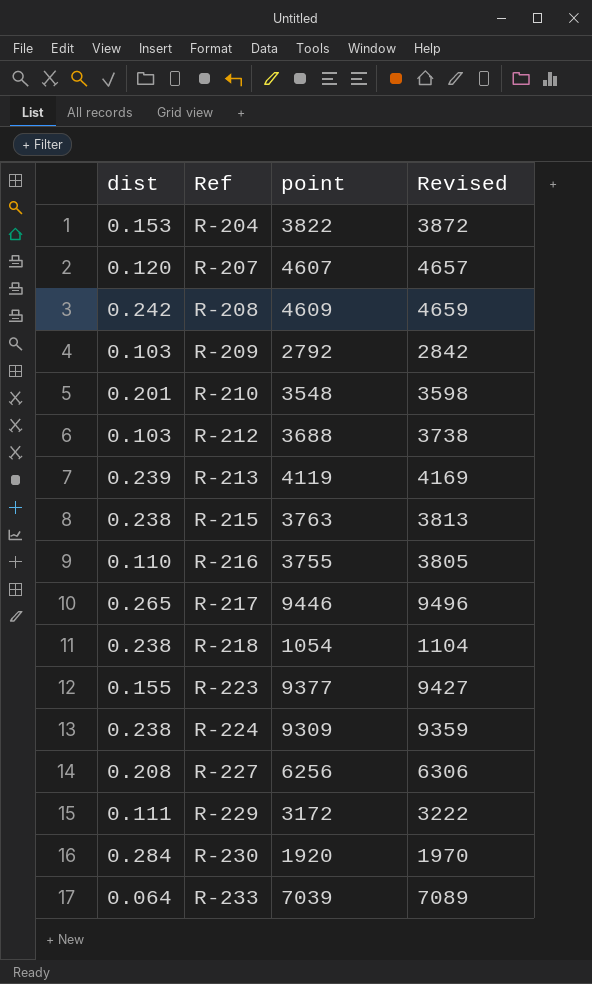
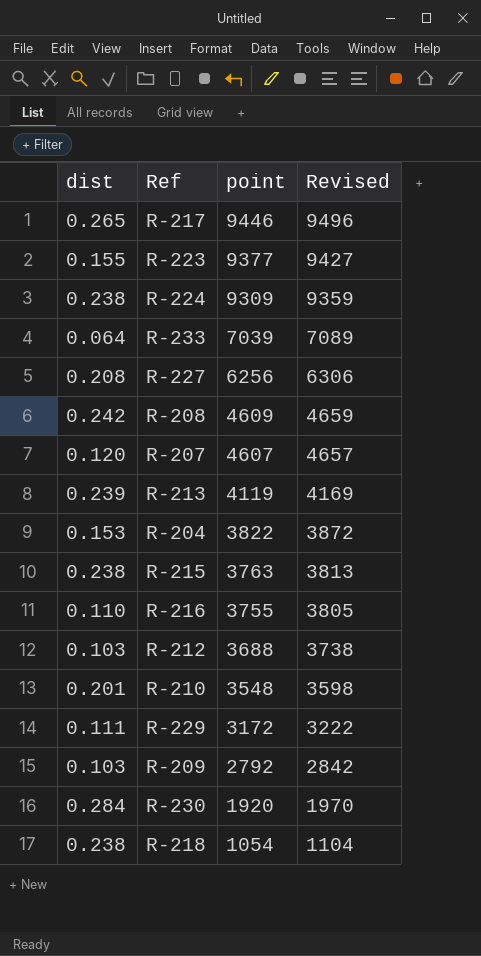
row order: Ref ascending -> point descending

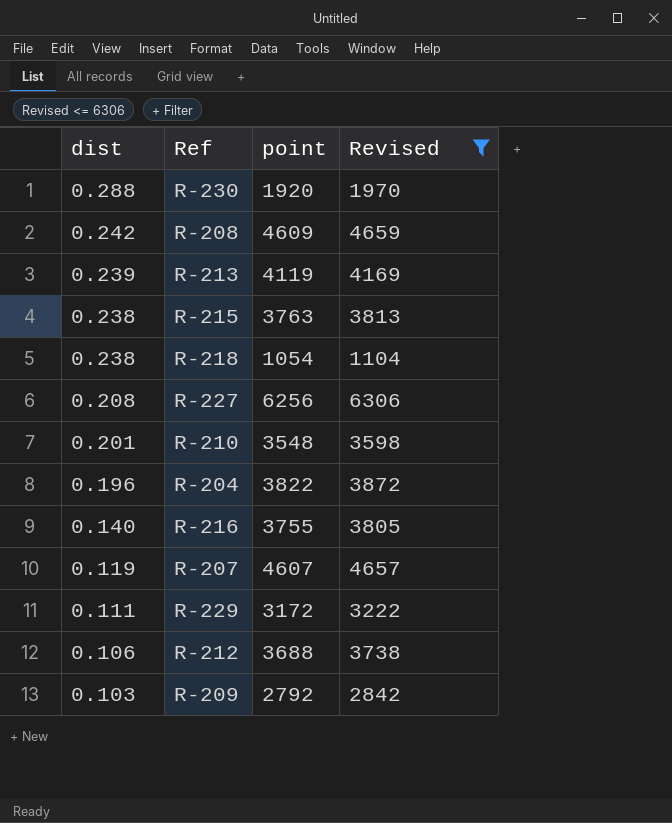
filter: none -> Revised <= 6306
row order: point descending -> dist descending
R-230 | dist: 0.284 -> 0.288
R-204 | dist: 0.153 -> 0.196
R-216 | dist: 0.110 -> 0.140
R-207 | dist: 0.120 -> 0.119
R-212 | dist: 0.103 -> 0.106

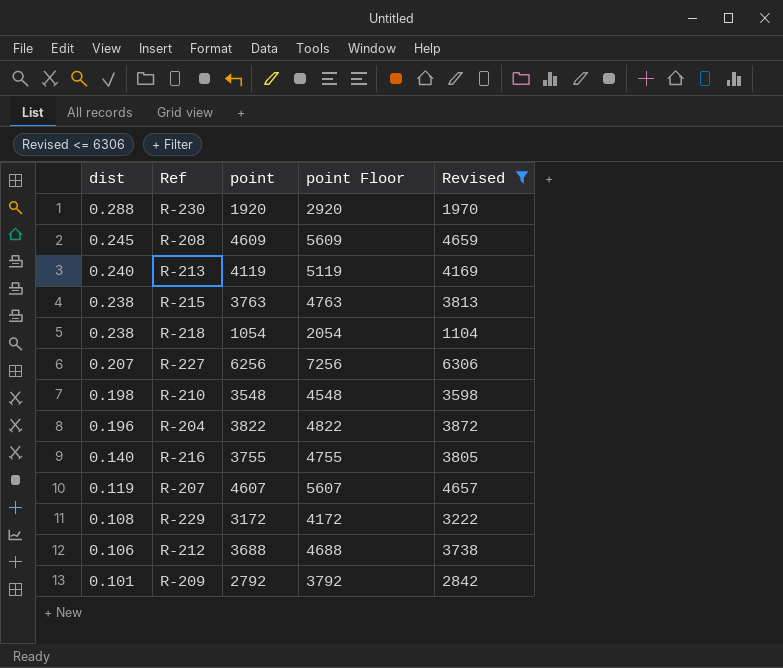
column point Floor | formula: none -> [point] + 1000
R-208 | dist: 0.242 -> 0.245
R-213 | dist: 0.239 -> 0.240
R-227 | dist: 0.208 -> 0.207
R-210 | dist: 0.201 -> 0.198
R-229 | dist: 0.111 -> 0.108
R-209 | dist: 0.103 -> 0.101

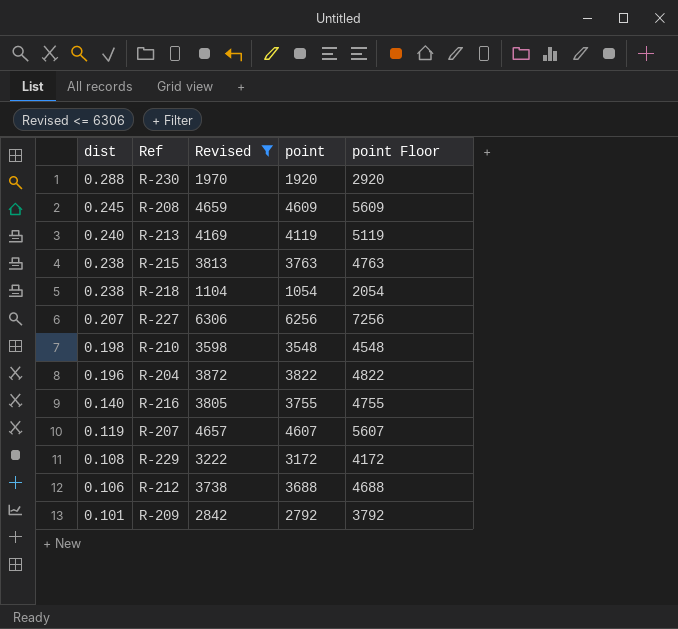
column Revised | position: 5 -> 3

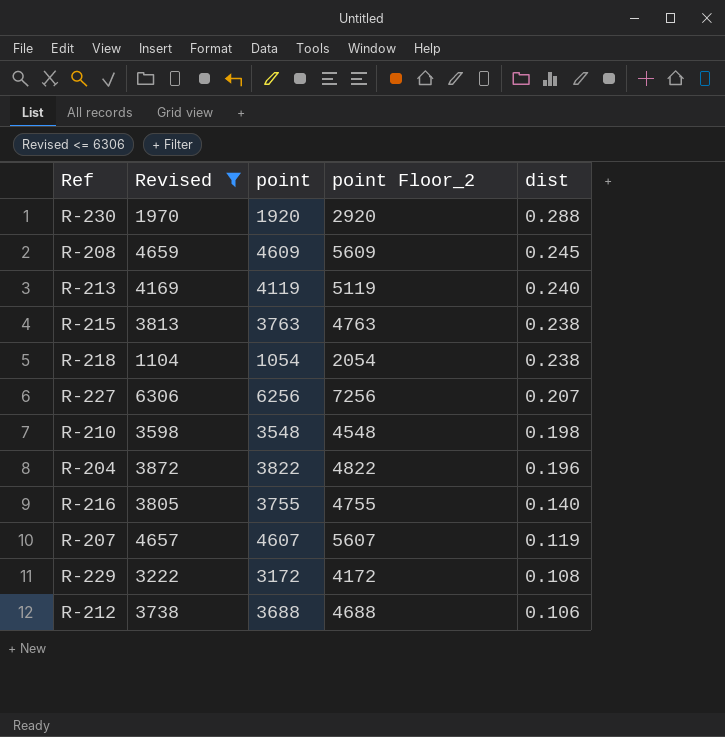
column name: point Floor -> point Floor_2
column dist | position: 1 -> 5
row R-209: 0.101 | 2842 | 2792 | 3792 -> none

